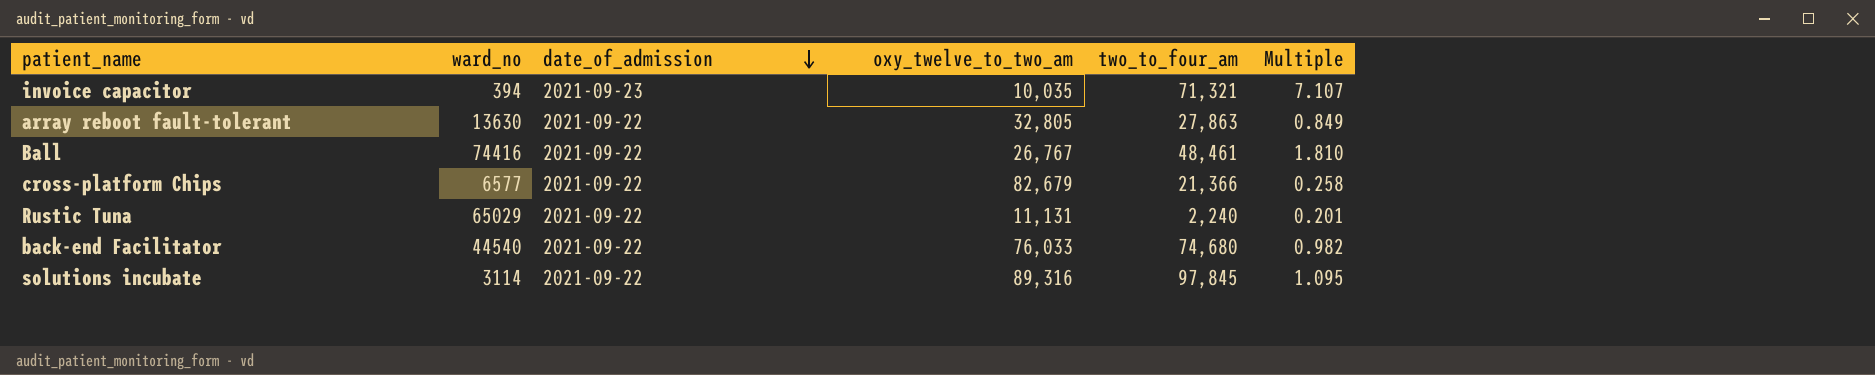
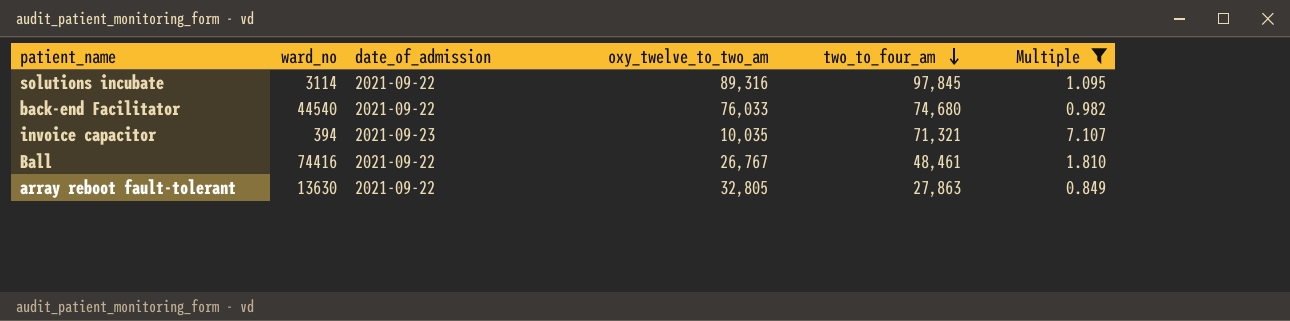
filter: none -> Multiple >= 0.849
row order: date_of_admission descending -> two_to_four_am descending

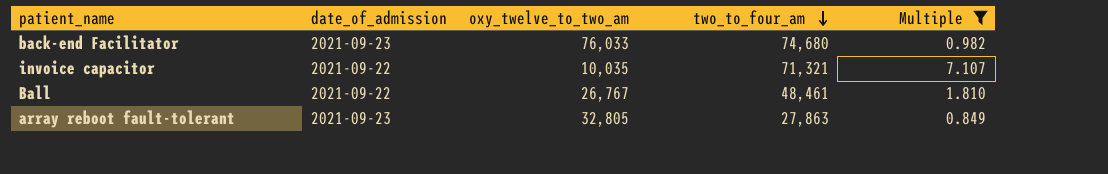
column ward_no | position: 2 -> none
row solutions incubate: 3114 | 2021-09-22 | 89,316 | 97,845 | 1.095 -> none
back-end Facilitator | date_of_admission: 2021-09-22 -> 2021-09-23
invoice capacitor | date_of_admission: 2021-09-23 -> 2021-09-22
array reboot fault-tolerant | date_of_admission: 2021-09-22 -> 2021-09-23

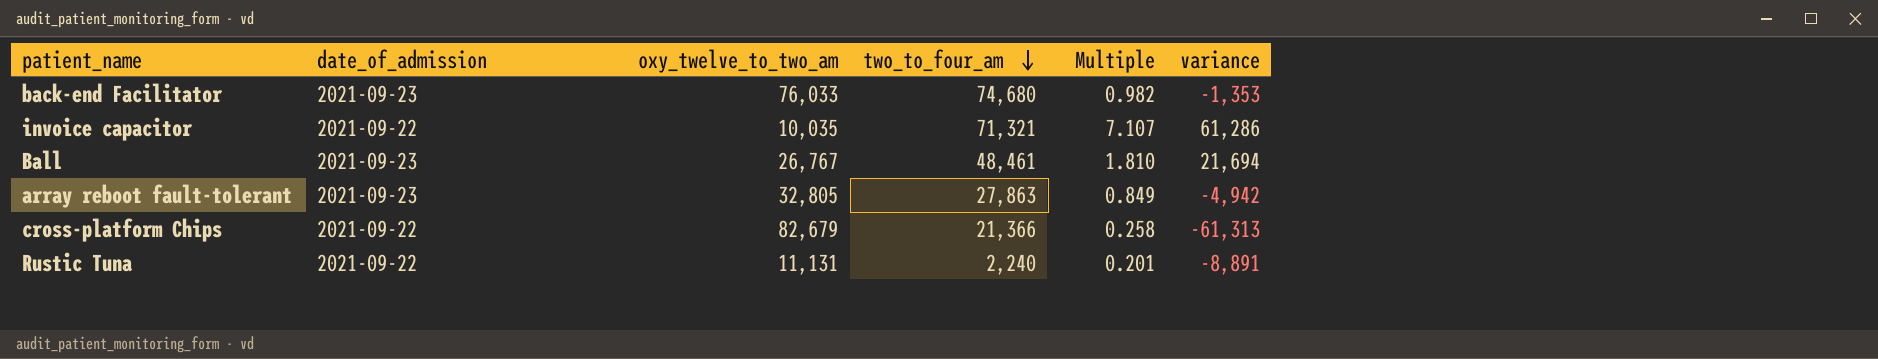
filter: Multiple >= 0.849 -> none
column variance | formula: none -> [two_to_four_am] - [oxy_twelve_to_two_am]
Ball | date_of_admission: 2021-09-22 -> 2021-09-23

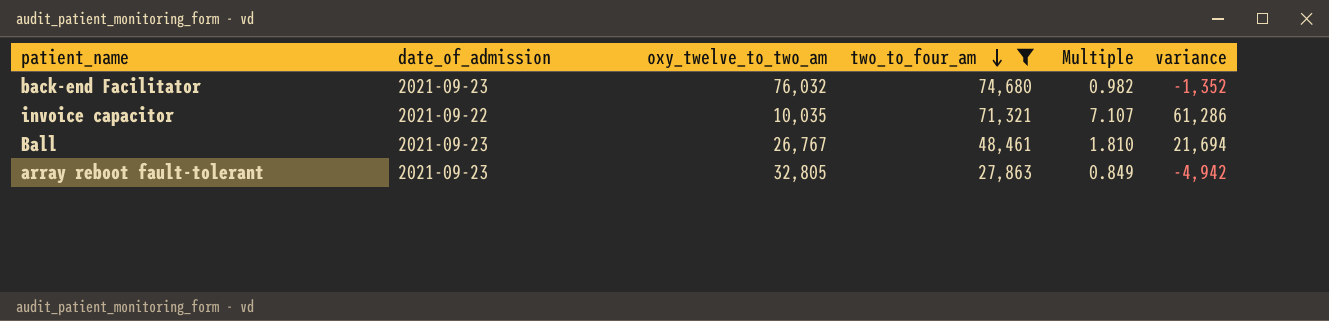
filter: none -> two_to_four_am >= 27,863
back-end Facilitator | oxy_twelve_to_two_am: 76,033 -> 76,032
back-end Facilitator | variance: -1,353 -> -1,352

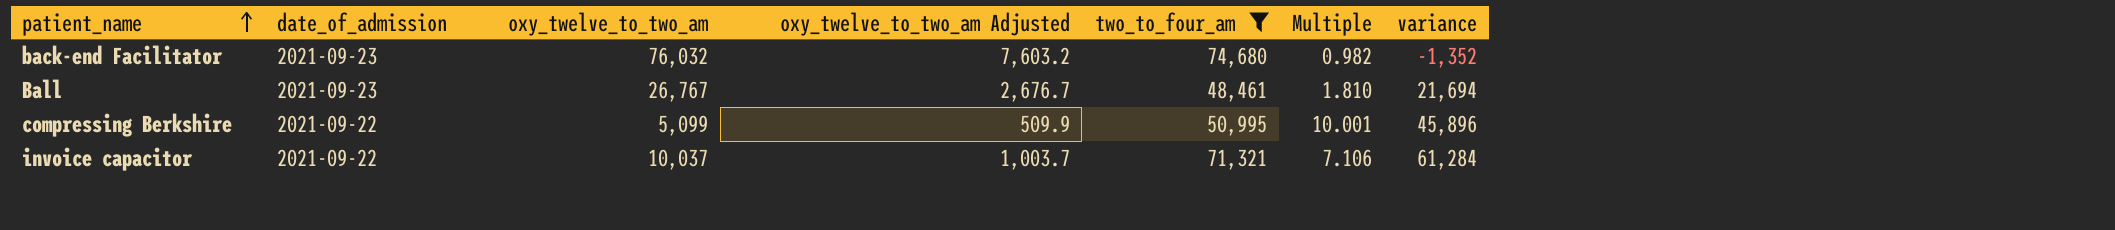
row order: two_to_four_am descending -> patient_name ascending
column oxy_twelve_to_two_am Adjusted | formula: none -> [oxy_twelve_to_two_am] * 0.1
row array reboot fault-tolerant: 2021-09-23 | 32,805 | 27,863 | 0.849 | -4,942 -> none
row compressing Berkshire: none -> 2021-09-22 | 5,099 | 509.9 | 50,995 | 10.001 | 45,896
invoice capacitor | oxy_twelve_to_two_am: 10,035 -> 10,037
invoice capacitor | Multiple: 7.107 -> 7.106
invoice capacitor | variance: 61,286 -> 61,284

